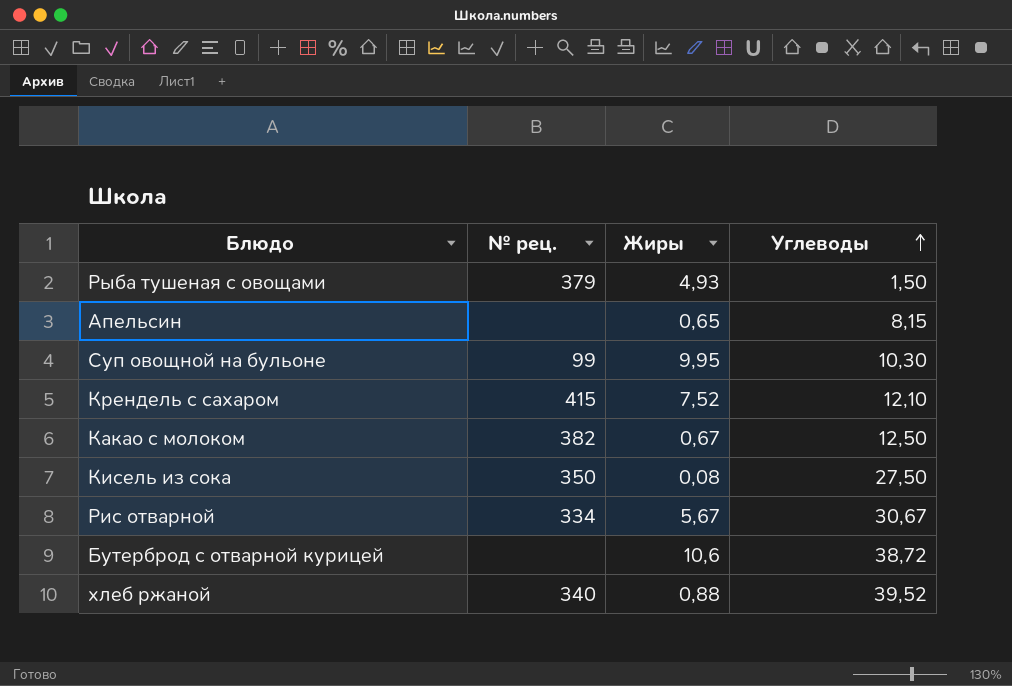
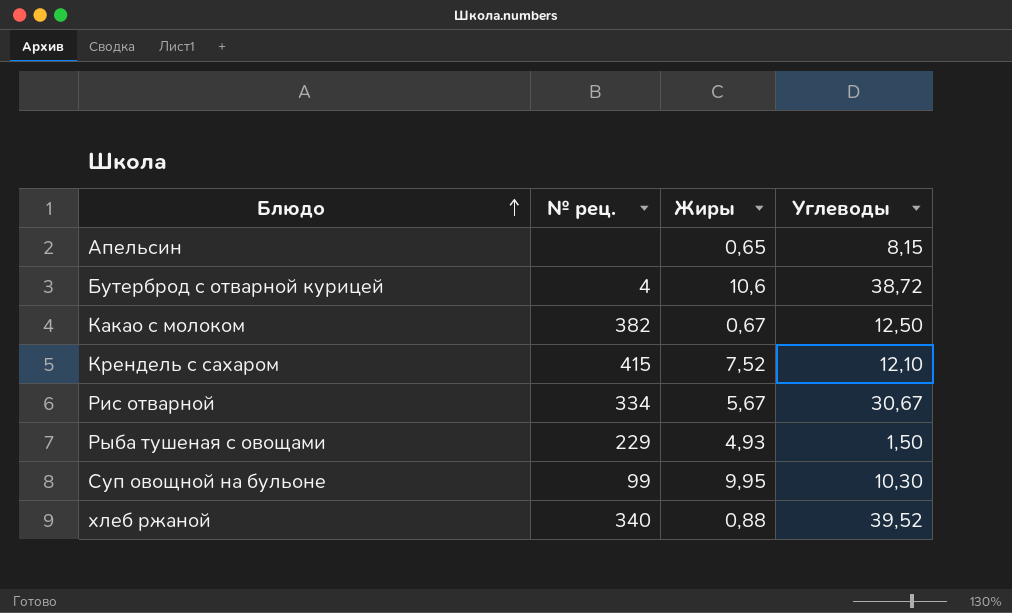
row order: Углеводы ascending -> Блюдо ascending
row Кисель из сока: 350 | 0,08 | 27,50 -> none
Бутерброд с отварной курицей | № рец.: none -> 4
Рыба тушеная с овощами | № рец.: 379 -> 229

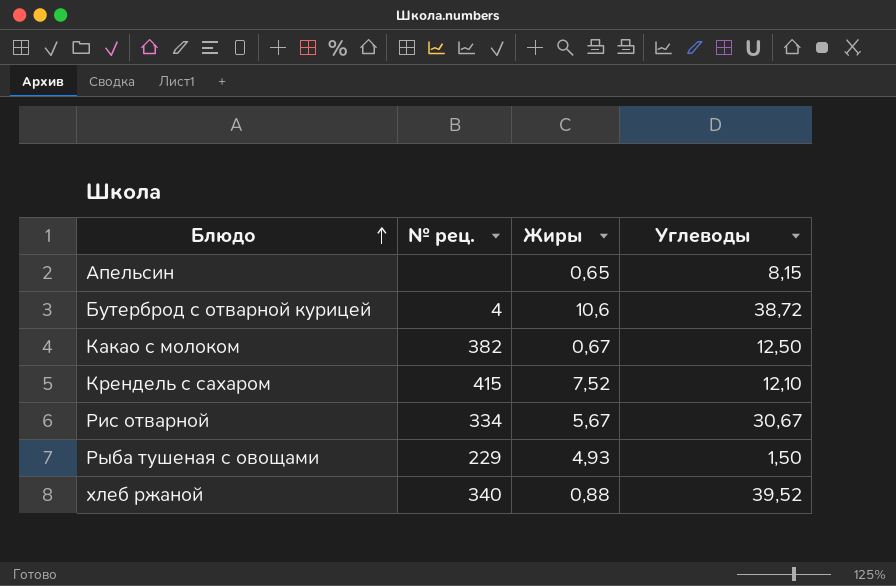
row Суп овощной на бульоне: 99 | 9,95 | 10,30 -> none

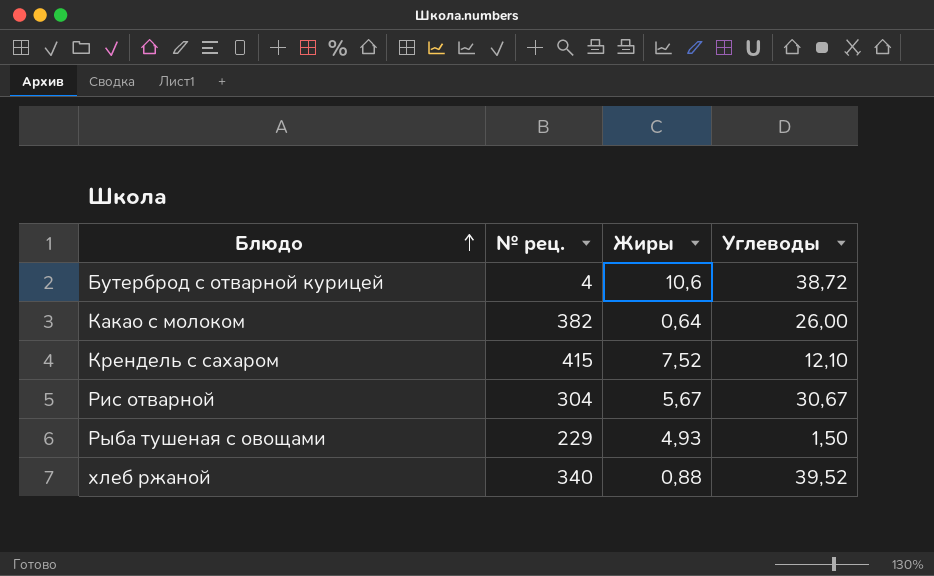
row Апельсин: none | 0,65 | 8,15 -> none
Какао с молоком | Жиры: 0,67 -> 0,64
Какао с молоком | Углеводы: 12,50 -> 26,00
Рис отварной | № рец.: 334 -> 304

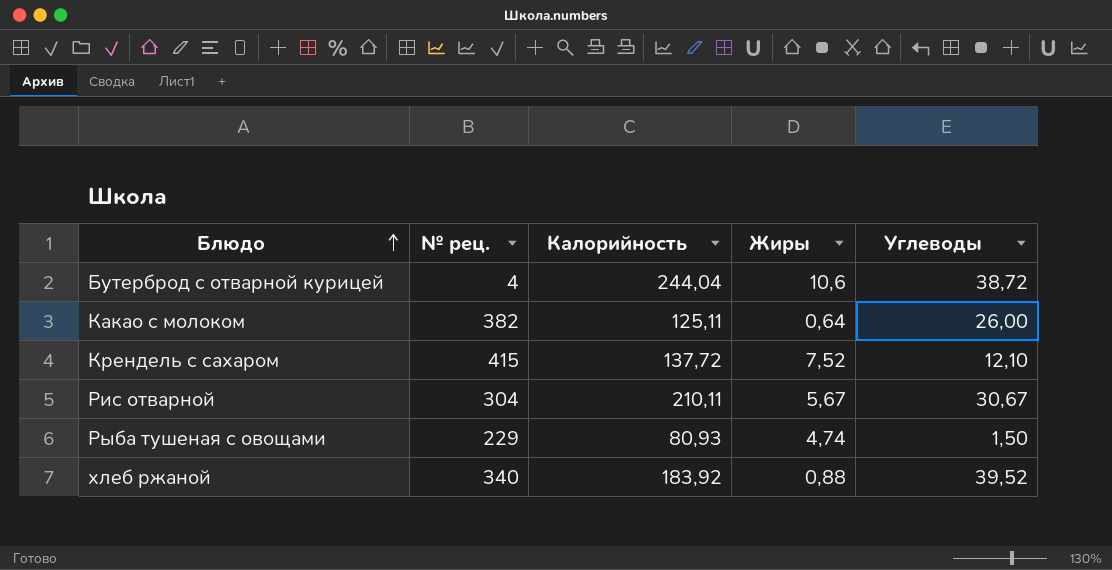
column Калорийность | position: none -> 3
Рыба тушеная с овощами | Жиры: 4,93 -> 4,74

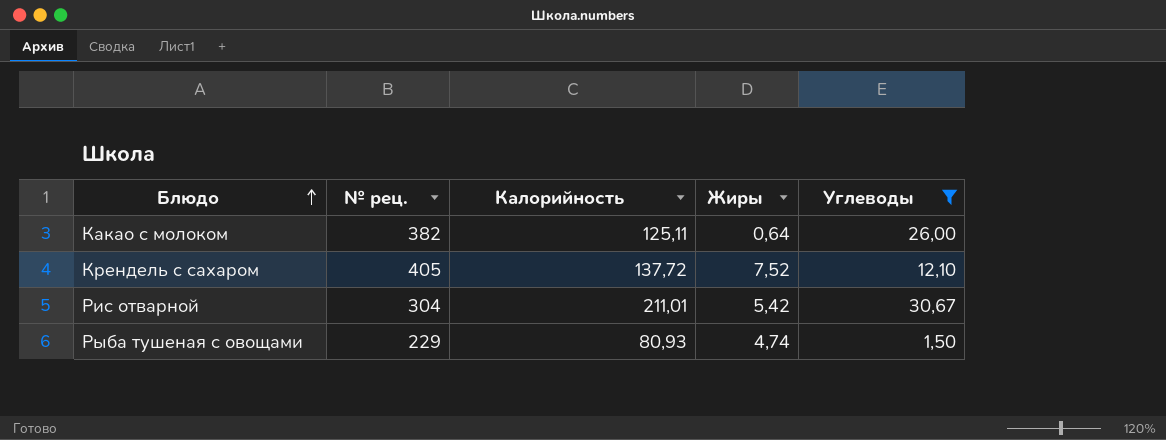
filter: none -> Углеводы <= 30,67
Крендель с сахаром | № рец.: 415 -> 405
Рис отварной | Калорийность: 210,11 -> 211,01
Рис отварной | Жиры: 5,67 -> 5,42

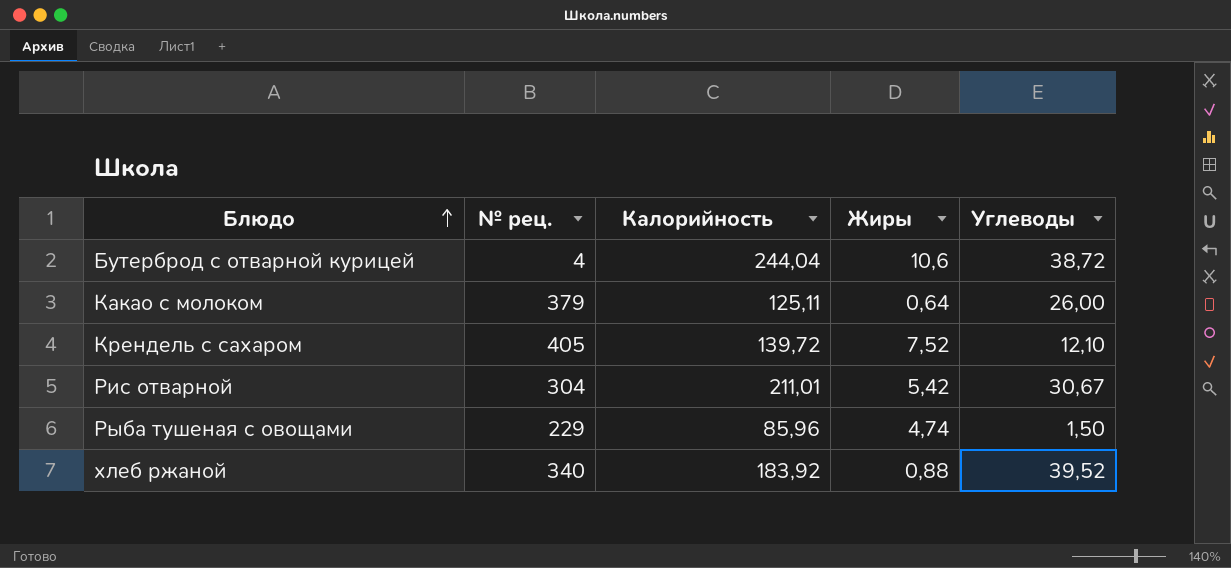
filter: Углеводы <= 30,67 -> none
Какао с молоком | № рец.: 382 -> 379
Крендель с сахаром | Калорийность: 137,72 -> 139,72
Рыба тушеная с овощами | Калорийность: 80,93 -> 85,96

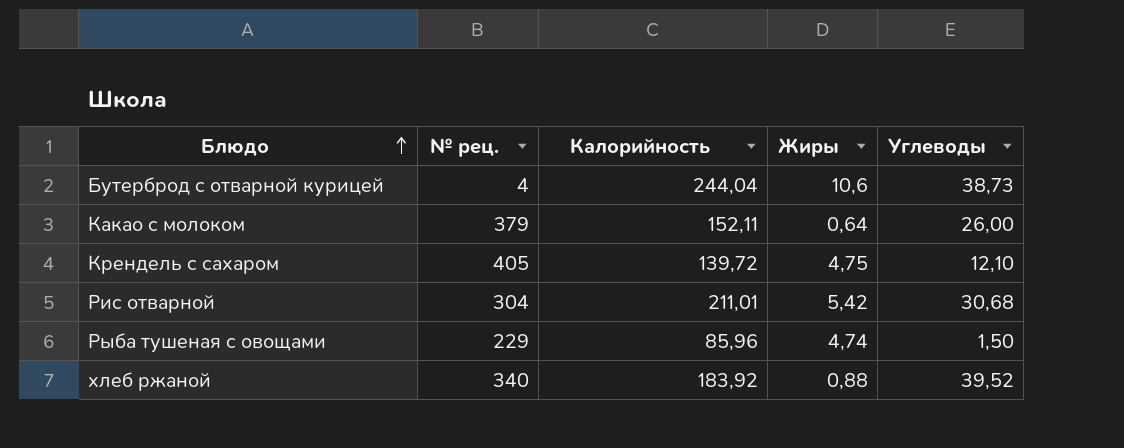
Бутерброд с отварной курицей | Углеводы: 38,72 -> 38,73
Какао с молоком | Калорийность: 125,11 -> 152,11
Крендель с сахаром | Жиры: 7,52 -> 4,75
Рис отварной | Углеводы: 30,67 -> 30,68

